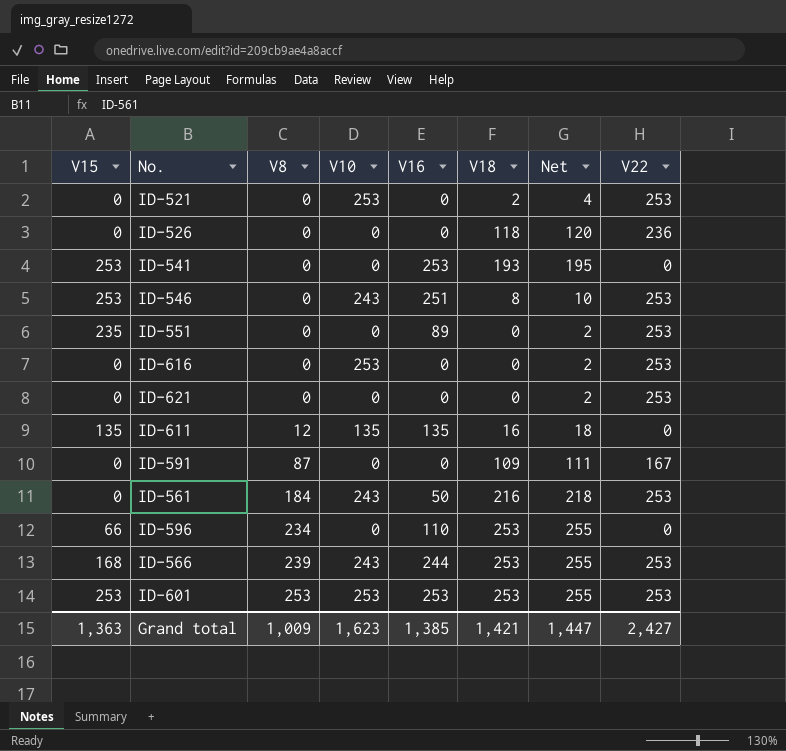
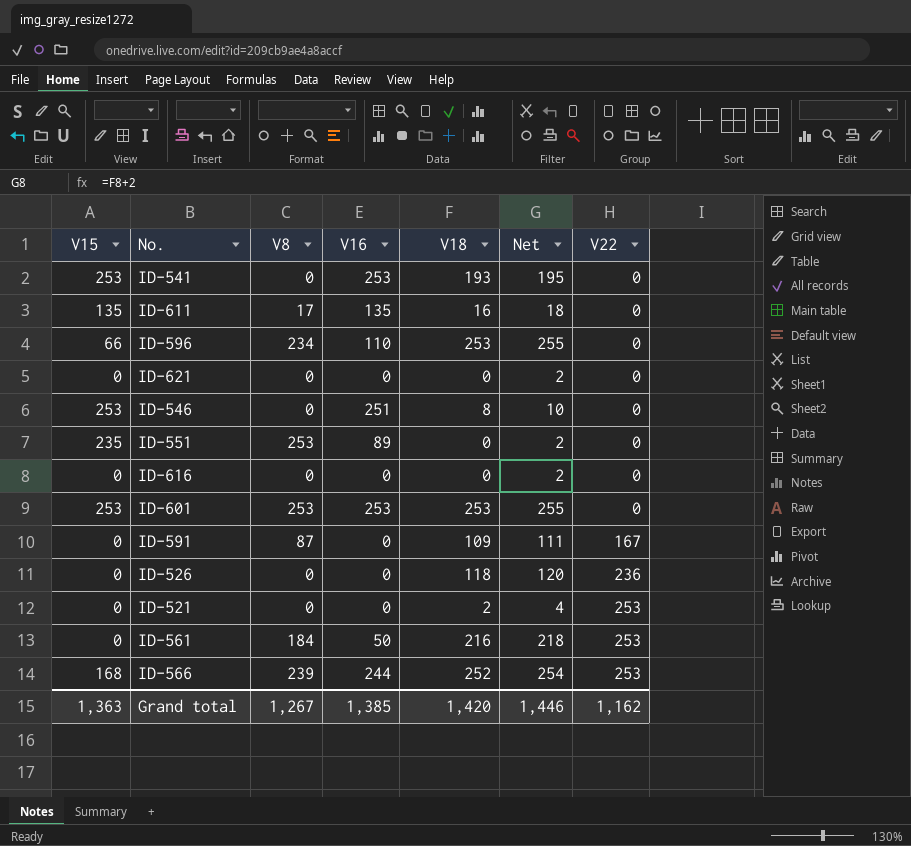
row order: V8 ascending -> V22 ascending
column V10 | position: 4 -> none
ID-611 | V8: 12 -> 17
ID-621 | V22: 253 -> 0
ID-546 | V22: 253 -> 0
ID-551 | V8: 0 -> 253
ID-551 | V22: 253 -> 0
ID-616 | V22: 253 -> 0
ID-601 | V22: 253 -> 0
ID-566 | V18: 253 -> 252
ID-566 | Net: 255 -> 254
Grand total | V8: 1,009 -> 1,267
Grand total | V18: 1,421 -> 1,420
Grand total | Net: 1,447 -> 1,446
Grand total | V22: 2,427 -> 1,162

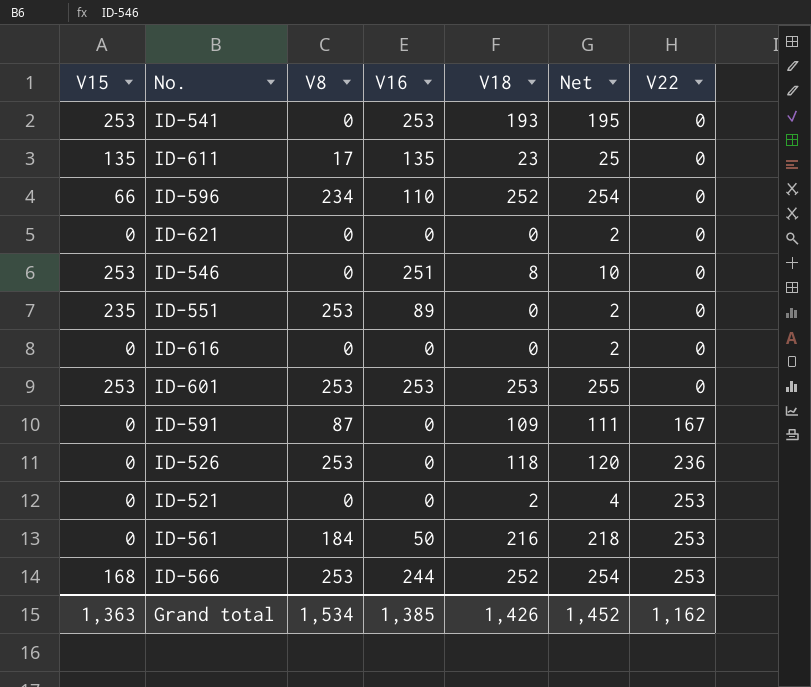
ID-611 | V18: 16 -> 23
ID-611 | Net: 18 -> 25
ID-596 | V18: 253 -> 252
ID-596 | Net: 255 -> 254
ID-526 | V8: 0 -> 253
ID-566 | V8: 239 -> 253
Grand total | V8: 1,267 -> 1,534
Grand total | V18: 1,420 -> 1,426
Grand total | Net: 1,446 -> 1,452

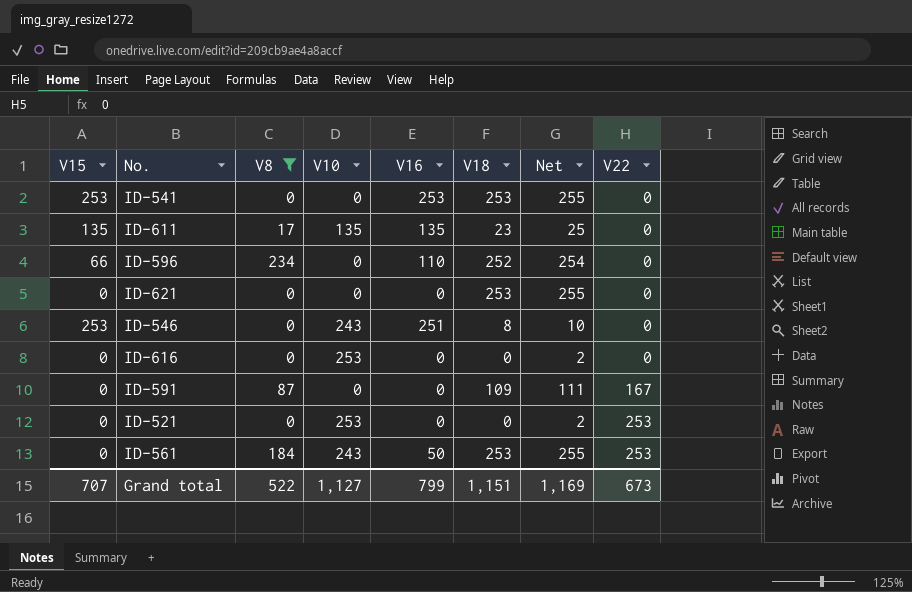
filter: none -> V8 != 253
column V10 | position: none -> 4
ID-541 | V18: 193 -> 253
ID-541 | Net: 195 -> 255
ID-621 | V18: 0 -> 253
ID-621 | Net: 2 -> 255
ID-521 | V18: 2 -> 0
ID-521 | Net: 4 -> 2
ID-561 | V18: 216 -> 253
ID-561 | Net: 218 -> 255
Grand total | V15: 1,363 -> 707
Grand total | V8: 1,534 -> 522
Grand total | V16: 1,385 -> 799
Grand total | V18: 1,426 -> 1,151
Grand total | Net: 1,452 -> 1,169
Grand total | V22: 1,162 -> 673

